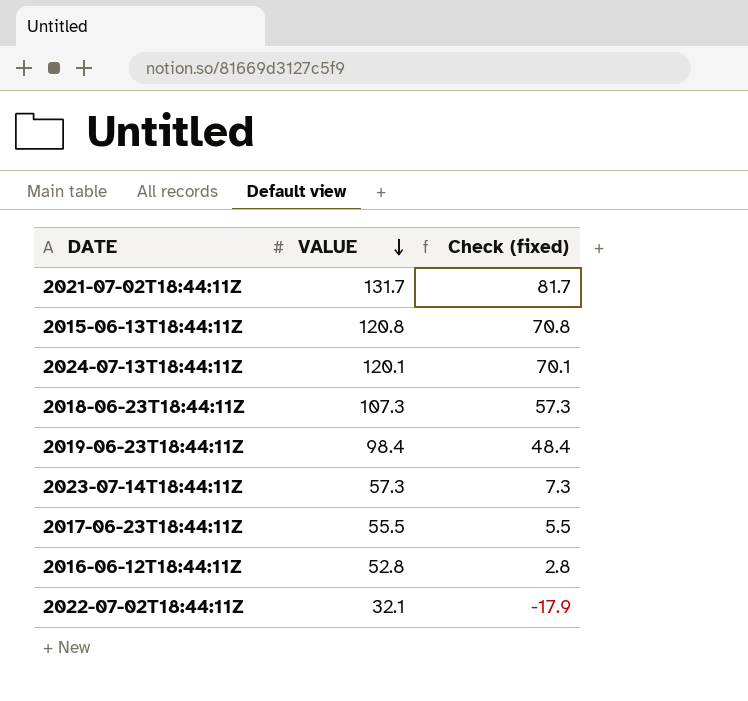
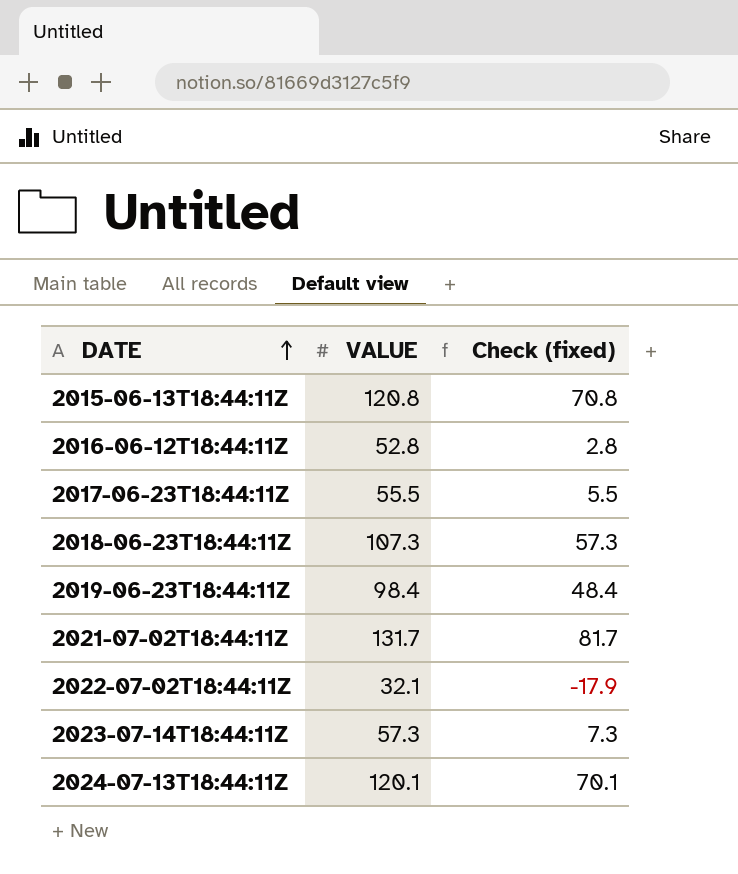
row order: VALUE descending -> DATE ascending

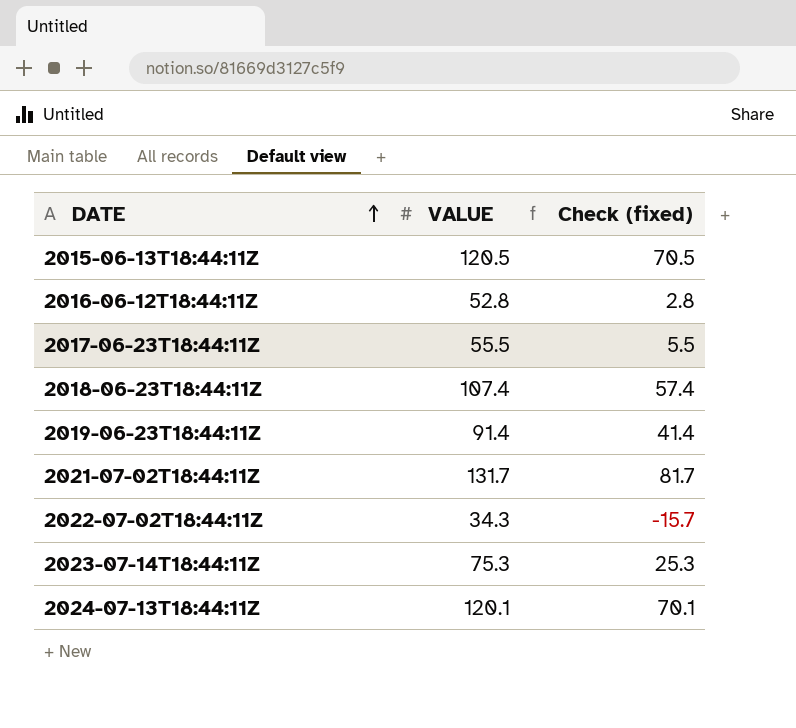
2015-06-13T18:44:11Z | VALUE: 120.8 -> 120.5
2015-06-13T18:44:11Z | Check (fixed): 70.8 -> 70.5
2018-06-23T18:44:11Z | VALUE: 107.3 -> 107.4
2018-06-23T18:44:11Z | Check (fixed): 57.3 -> 57.4
2019-06-23T18:44:11Z | VALUE: 98.4 -> 91.4
2019-06-23T18:44:11Z | Check (fixed): 48.4 -> 41.4
2022-07-02T18:44:11Z | VALUE: 32.1 -> 34.3
2022-07-02T18:44:11Z | Check (fixed): -17.9 -> -15.7
2023-07-14T18:44:11Z | VALUE: 57.3 -> 75.3
2023-07-14T18:44:11Z | Check (fixed): 7.3 -> 25.3

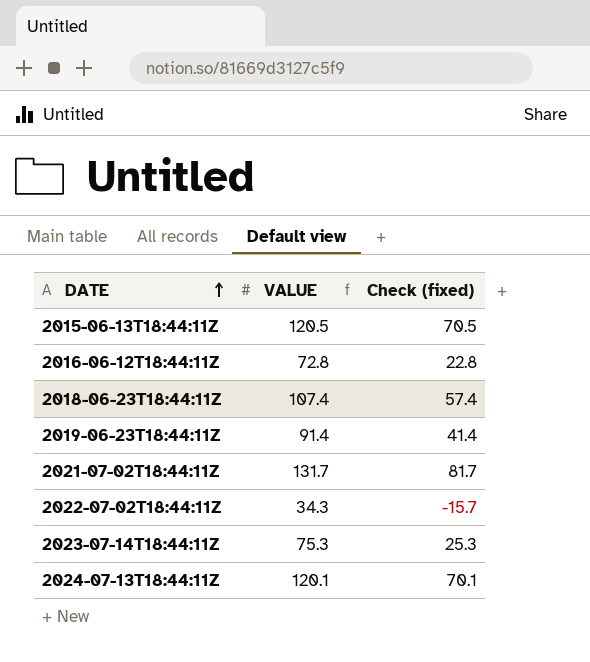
row 2017-06-23T18:44:11Z: 55.5 | 5.5 -> none
2016-06-12T18:44:11Z | VALUE: 52.8 -> 72.8
2016-06-12T18:44:11Z | Check (fixed): 2.8 -> 22.8

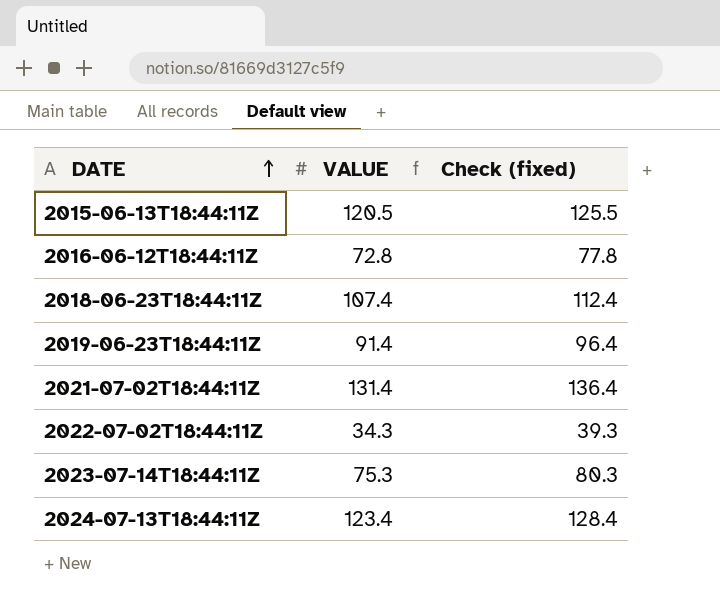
column Check (fixed) | formula: [VALUE] - 50 -> [VALUE] + 5
2021-07-02T18:44:11Z | VALUE: 131.7 -> 131.4
2024-07-13T18:44:11Z | VALUE: 120.1 -> 123.4

